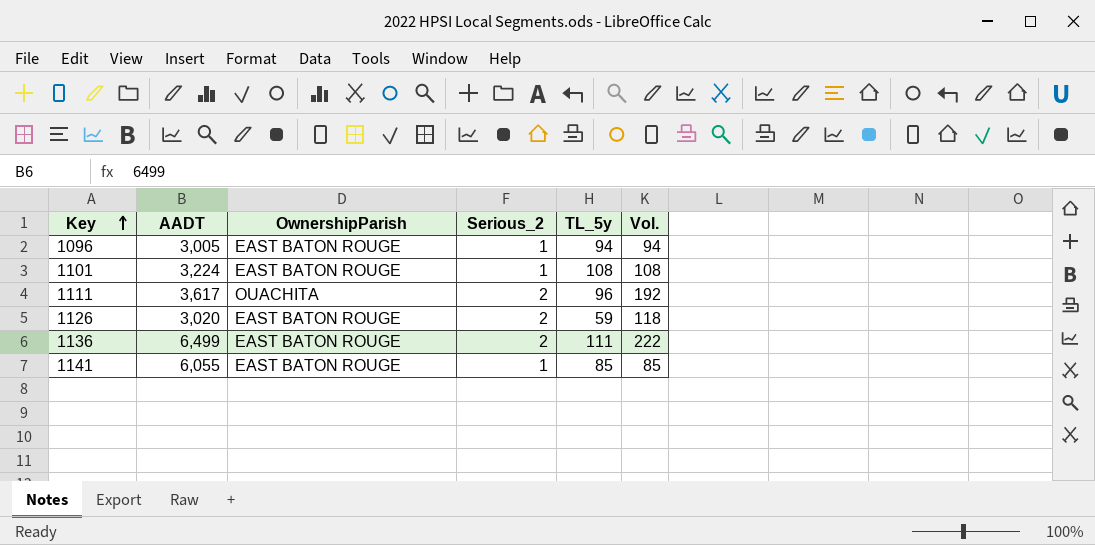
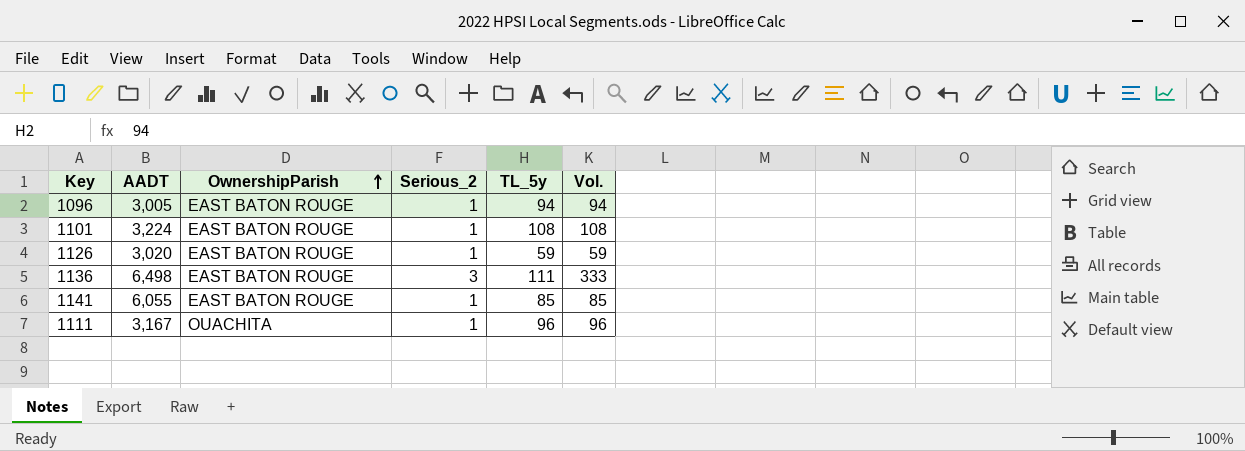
row order: Key ascending -> OwnershipParish ascending
1126 | Serious_2: 2 -> 1
1126 | Vol.: 118 -> 59
1136 | AADT: 6,499 -> 6,498
1136 | Serious_2: 2 -> 3
1136 | Vol.: 222 -> 333
1111 | AADT: 3,617 -> 3,167
1111 | Serious_2: 2 -> 1
1111 | Vol.: 192 -> 96

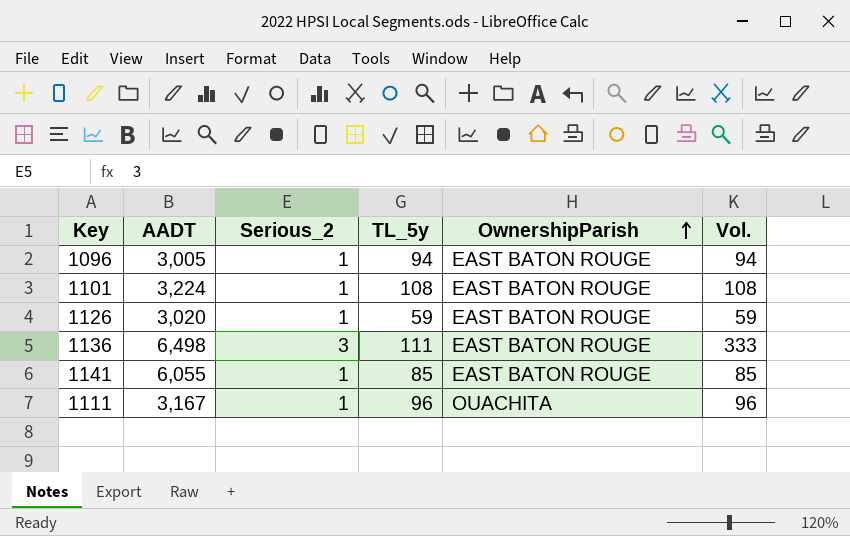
column OwnershipParish | position: 3 -> 5

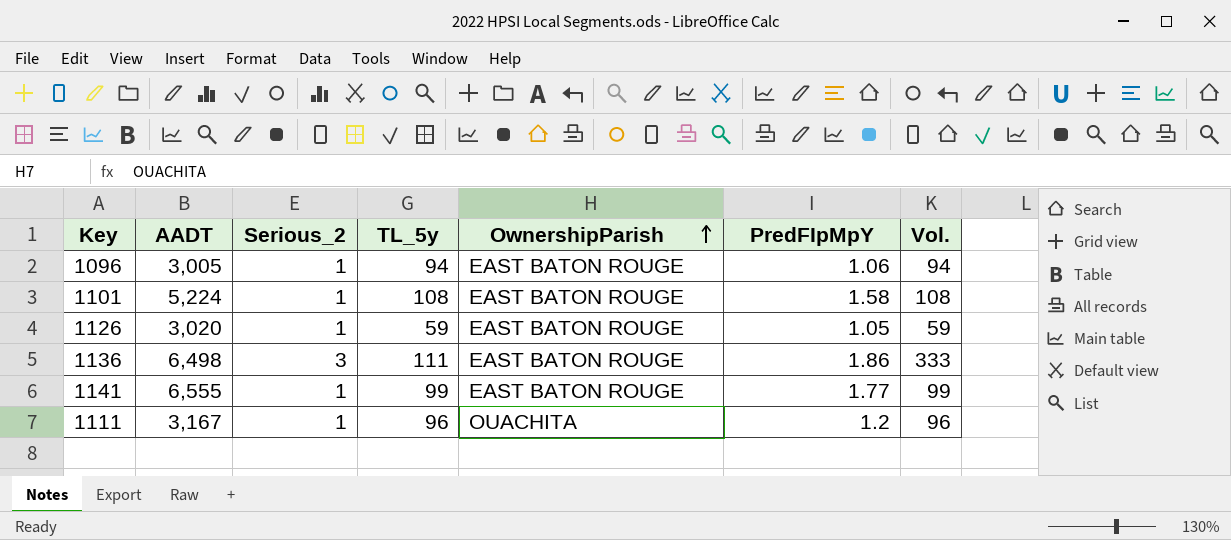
column PredFIpMpY | position: none -> 6
1101 | AADT: 3,224 -> 5,224
1141 | AADT: 6,055 -> 6,555
1141 | TL_5y: 85 -> 99
1141 | Vol.: 85 -> 99

